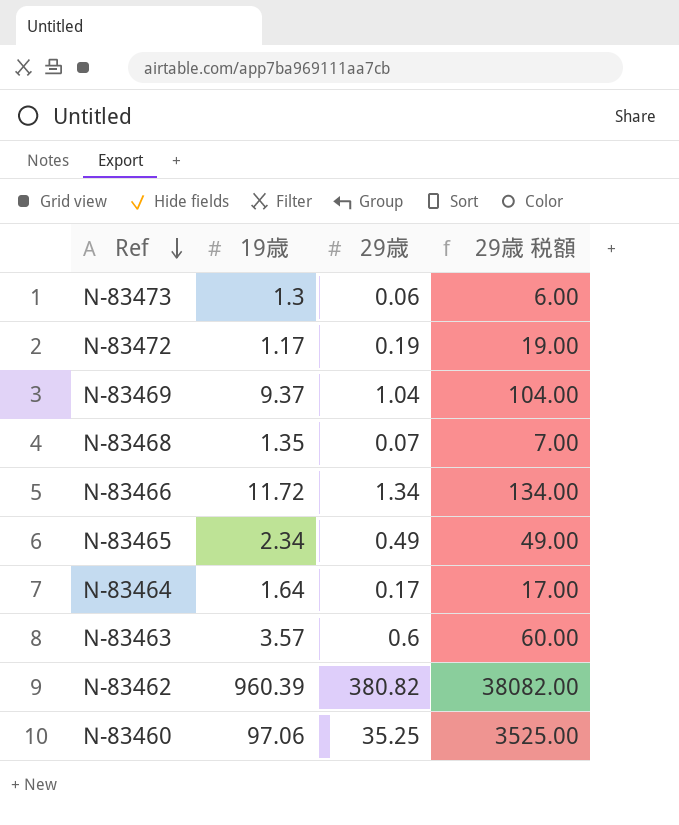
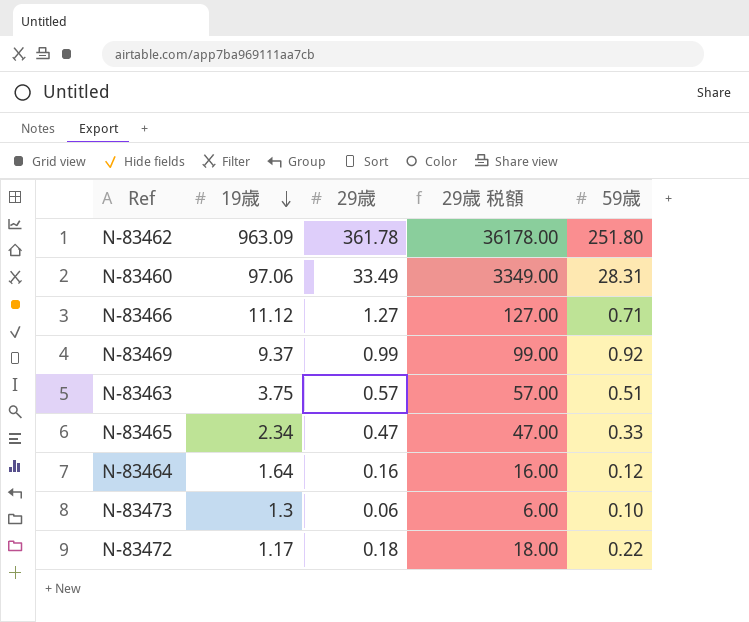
row order: Ref descending -> 19歳 descending
column 59歳 | position: none -> 5
row N-83468: 1.35 | 0.07 | 7.00 -> none
N-83462 | 19歳: 960.39 -> 963.09
N-83462 | 29歳: 380.82 -> 361.78
N-83462 | 29歳 税額: 38082.00 -> 36178.00
N-83460 | 29歳: 35.25 -> 33.49
N-83460 | 29歳 税額: 3525.00 -> 3349.00
N-83466 | 19歳: 11.72 -> 11.12
N-83466 | 29歳: 1.34 -> 1.27
N-83466 | 29歳 税額: 134.00 -> 127.00
N-83469 | 29歳: 1.04 -> 0.99
N-83469 | 29歳 税額: 104.00 -> 99.00
N-83463 | 19歳: 3.57 -> 3.75
N-83463 | 29歳: 0.6 -> 0.57
N-83463 | 29歳 税額: 60.00 -> 57.00
N-83465 | 29歳: 0.49 -> 0.47
N-83465 | 29歳 税額: 49.00 -> 47.00
N-83464 | 29歳: 0.17 -> 0.16
N-83464 | 29歳 税額: 17.00 -> 16.00
N-83472 | 29歳: 0.19 -> 0.18
N-83472 | 29歳 税額: 19.00 -> 18.00

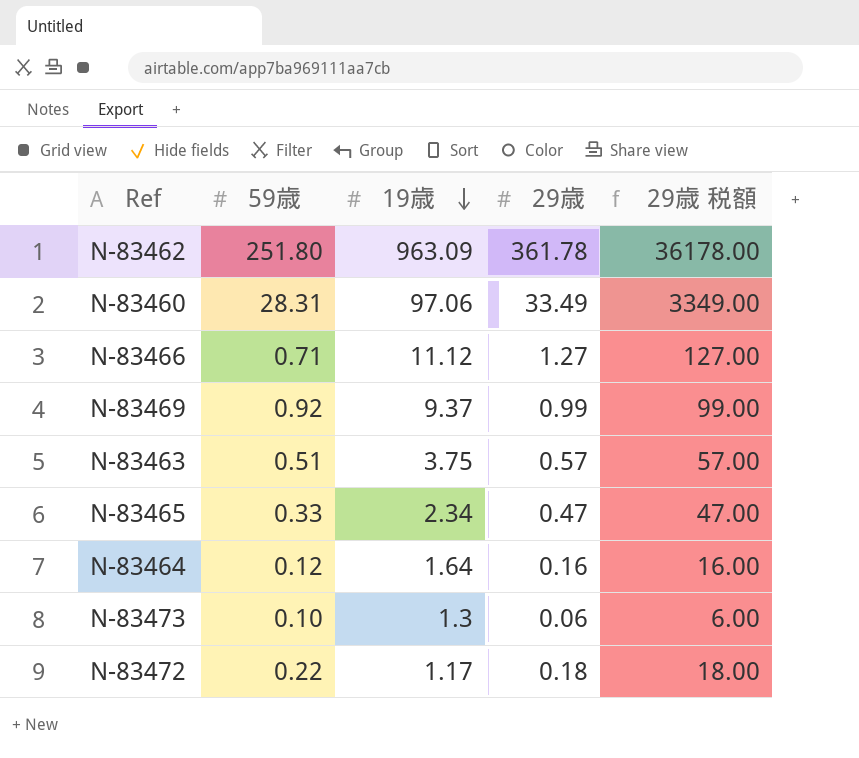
column 59歳 | position: 5 -> 2

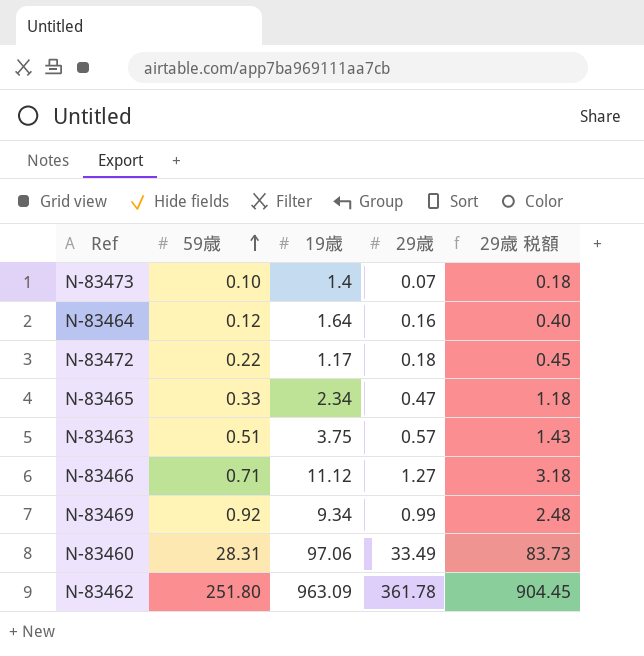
row order: 19歳 descending -> 59歳 ascending
column 29歳 税額 | formula: [29歳] * 100 -> [29歳] * 2.5
N-83473 | 19歳: 1.3 -> 1.4
N-83473 | 29歳: 0.06 -> 0.07
N-83469 | 19歳: 9.37 -> 9.34

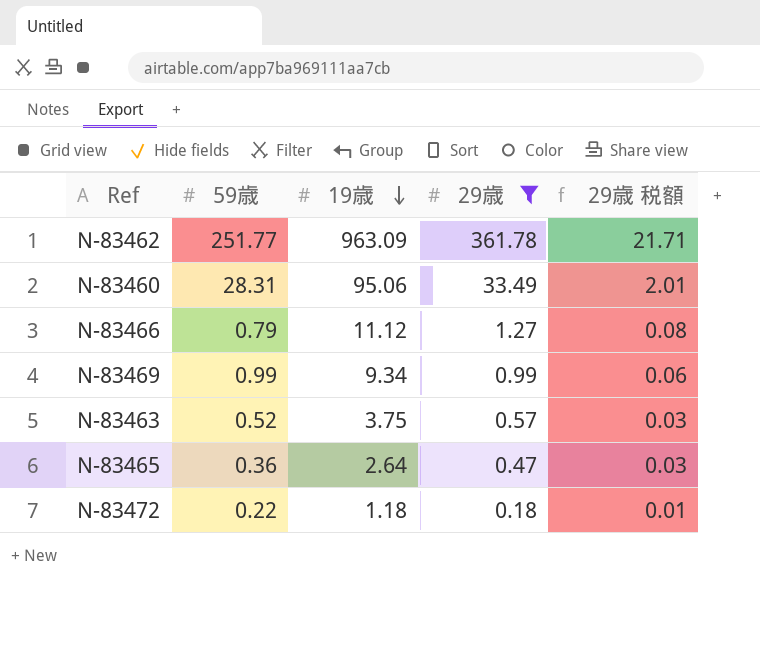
filter: none -> 29歳 >= 0.18
row order: 59歳 ascending -> 19歳 descending
column 29歳 税額 | formula: [29歳] * 2.5 -> [29歳] * 0.06
N-83462 | 59歳: 251.80 -> 251.77
N-83460 | 19歳: 97.06 -> 95.06
N-83466 | 59歳: 0.71 -> 0.79
N-83469 | 59歳: 0.92 -> 0.99
N-83463 | 59歳: 0.51 -> 0.52
N-83465 | 59歳: 0.33 -> 0.36
N-83465 | 19歳: 2.34 -> 2.64
N-83472 | 19歳: 1.17 -> 1.18

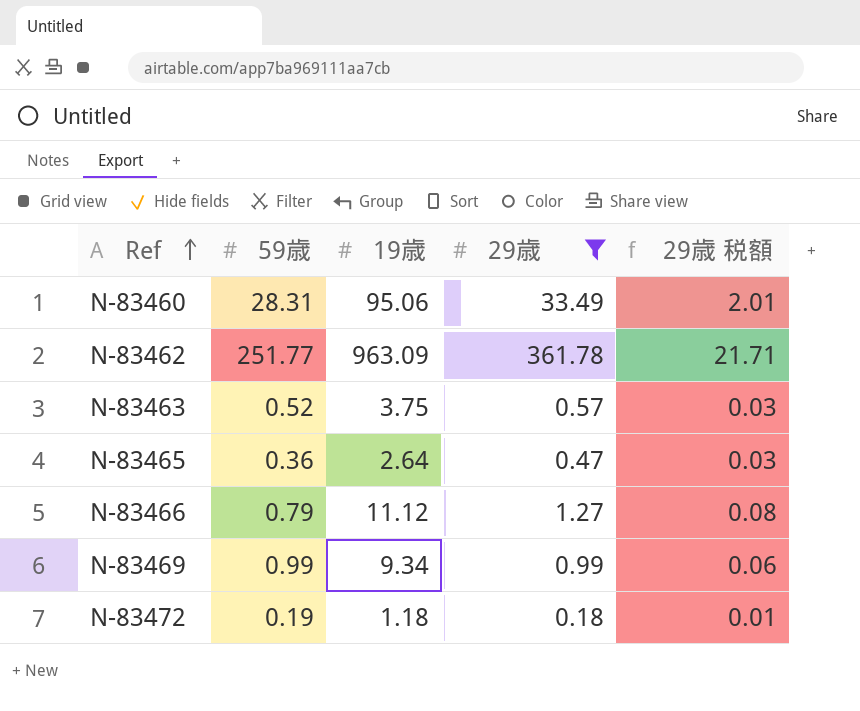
row order: 19歳 descending -> Ref ascending
N-83472 | 59歳: 0.22 -> 0.19

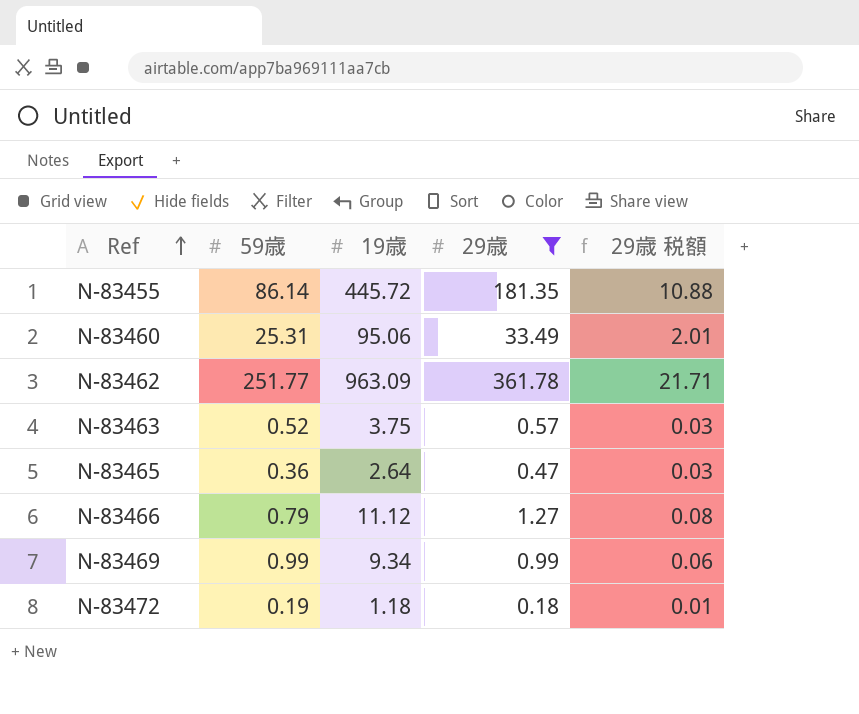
row N-83455: none -> 86.14 | 445.72 | 181.35 | 10.88
N-83460 | 59歳: 28.31 -> 25.31

